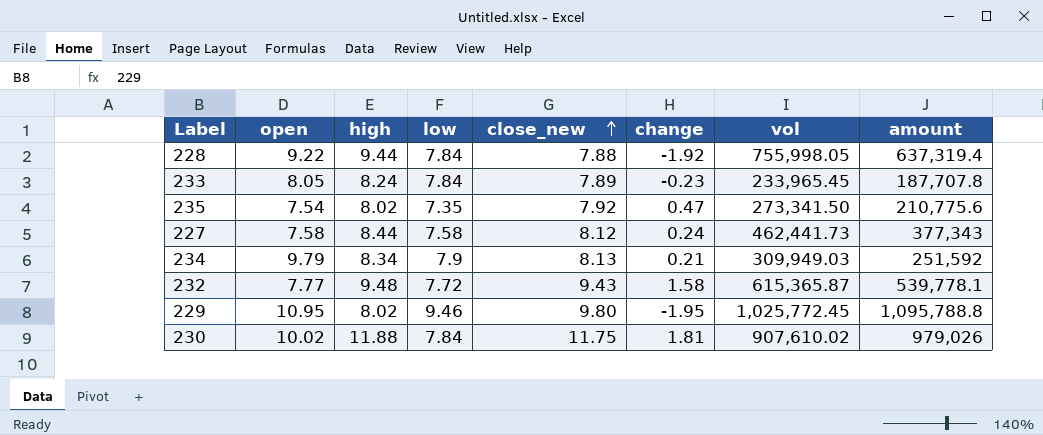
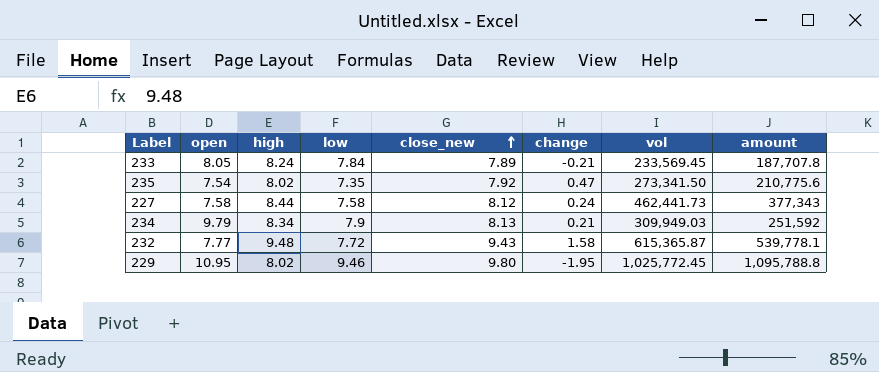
row 228: 9.22 | 9.44 | 7.84 | 7.88 | -1.92 | 755,998.05 | 637,319.4 -> none
row 230: 10.02 | 11.88 | 7.84 | 11.75 | 1.81 | 907,610.02 | 979,026 -> none
233 | change: -0.23 -> -0.21
233 | vol: 233,965.45 -> 233,569.45

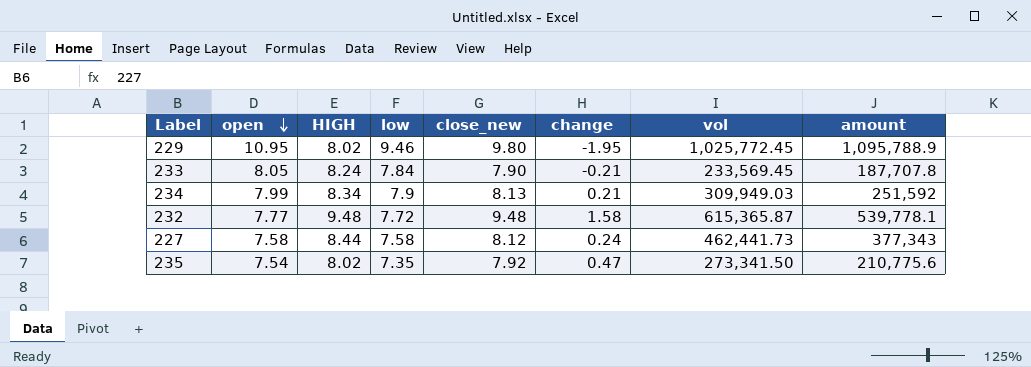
row order: close_new ascending -> open descending
column name: high -> HIGH
229 | amount: 1,095,788.8 -> 1,095,788.9
233 | close_new: 7.89 -> 7.90
234 | open: 9.79 -> 7.99
232 | close_new: 9.43 -> 9.48

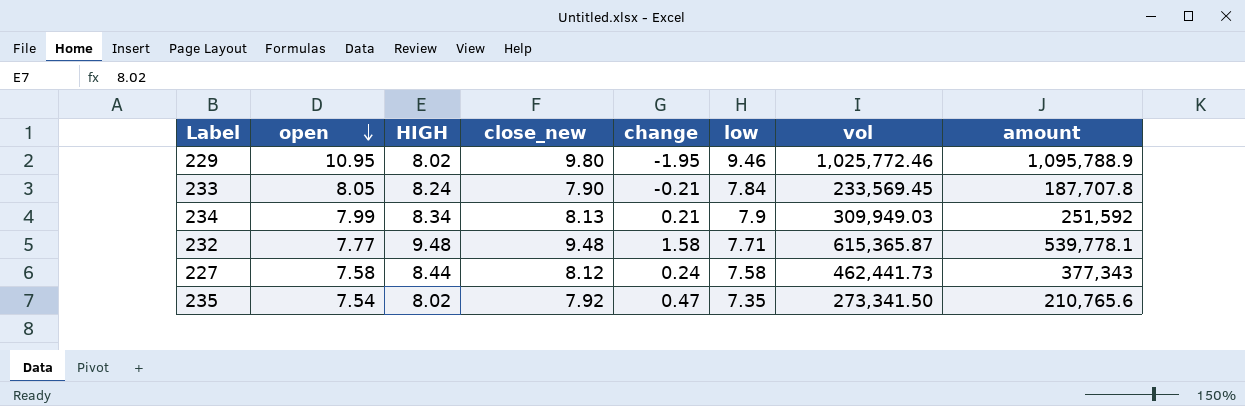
column low | position: 4 -> 6
229 | vol: 1,025,772.45 -> 1,025,772.46
232 | low: 7.72 -> 7.71
235 | amount: 210,775.6 -> 210,765.6

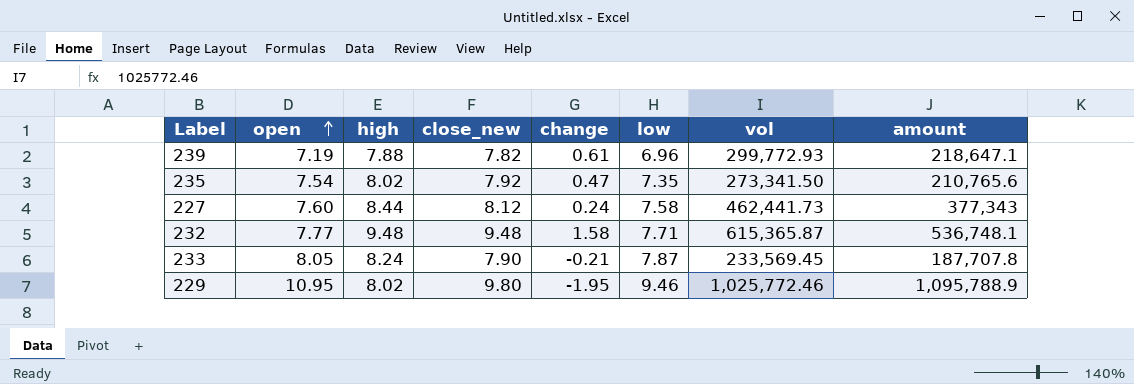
row order: open descending -> open ascending
column name: HIGH -> high
row 234: 7.99 | 8.34 | 8.13 | 0.21 | 7.9 | 309,949.03 | 251,592 -> none
row 239: none -> 7.19 | 7.88 | 7.82 | 0.61 | 6.96 | 299,772.93 | 218,647.1
227 | open: 7.58 -> 7.60
232 | amount: 539,778.1 -> 536,748.1
233 | low: 7.84 -> 7.87

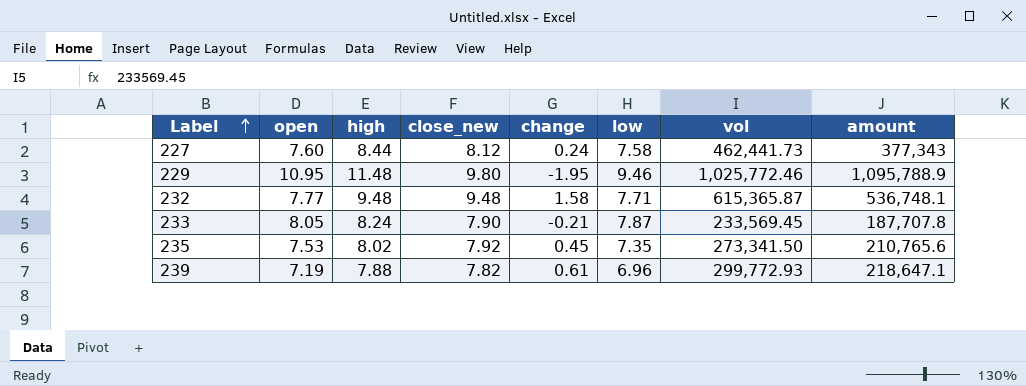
row order: open ascending -> Label ascending
229 | high: 8.02 -> 11.48
235 | open: 7.54 -> 7.53
235 | change: 0.47 -> 0.45

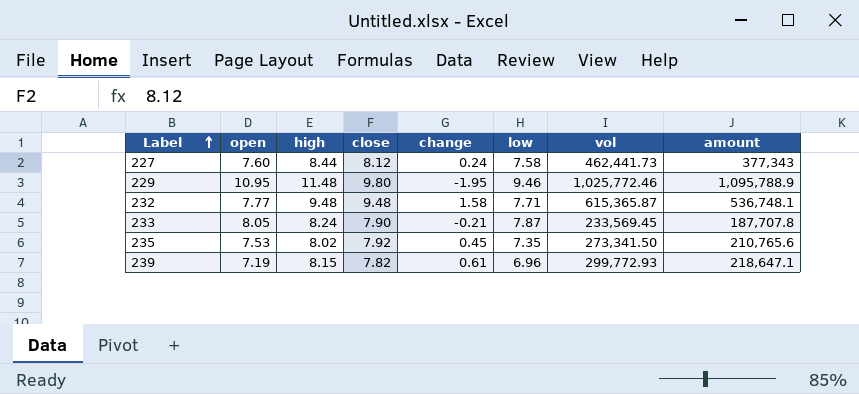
column name: close_new -> close
239 | high: 7.88 -> 8.15

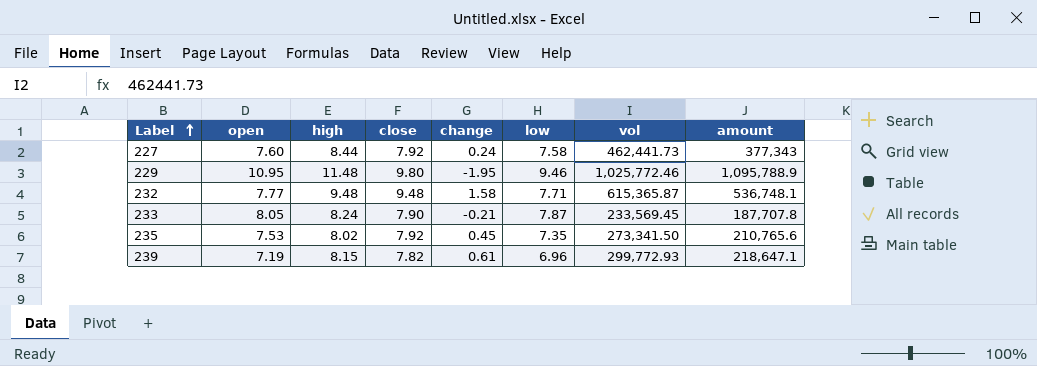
227 | close: 8.12 -> 7.92

